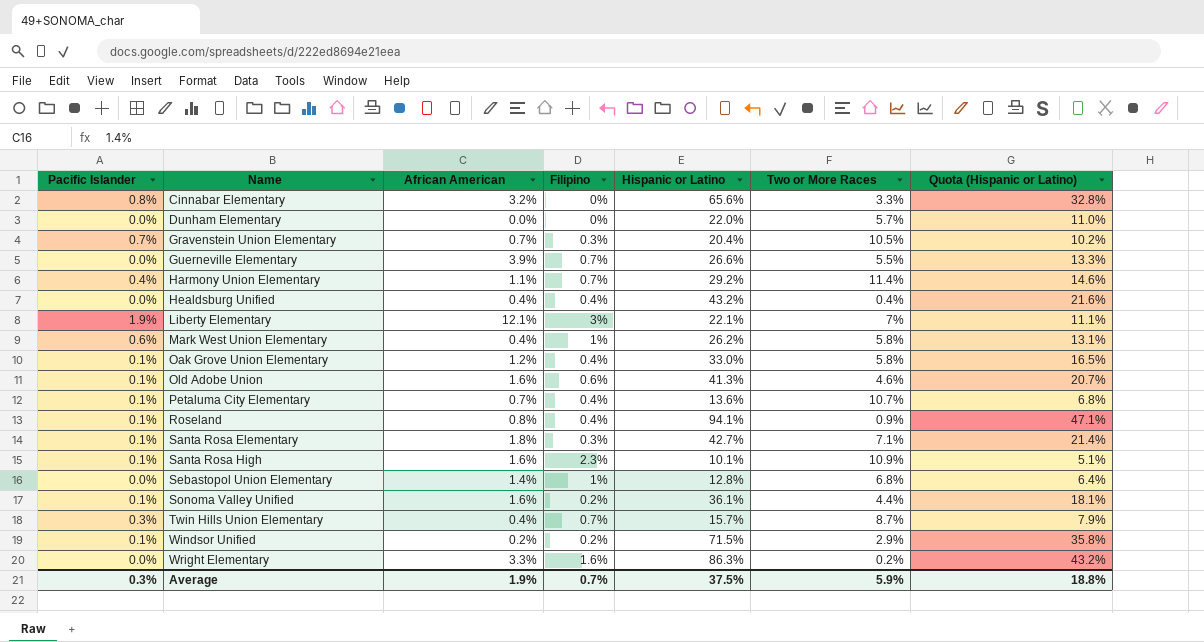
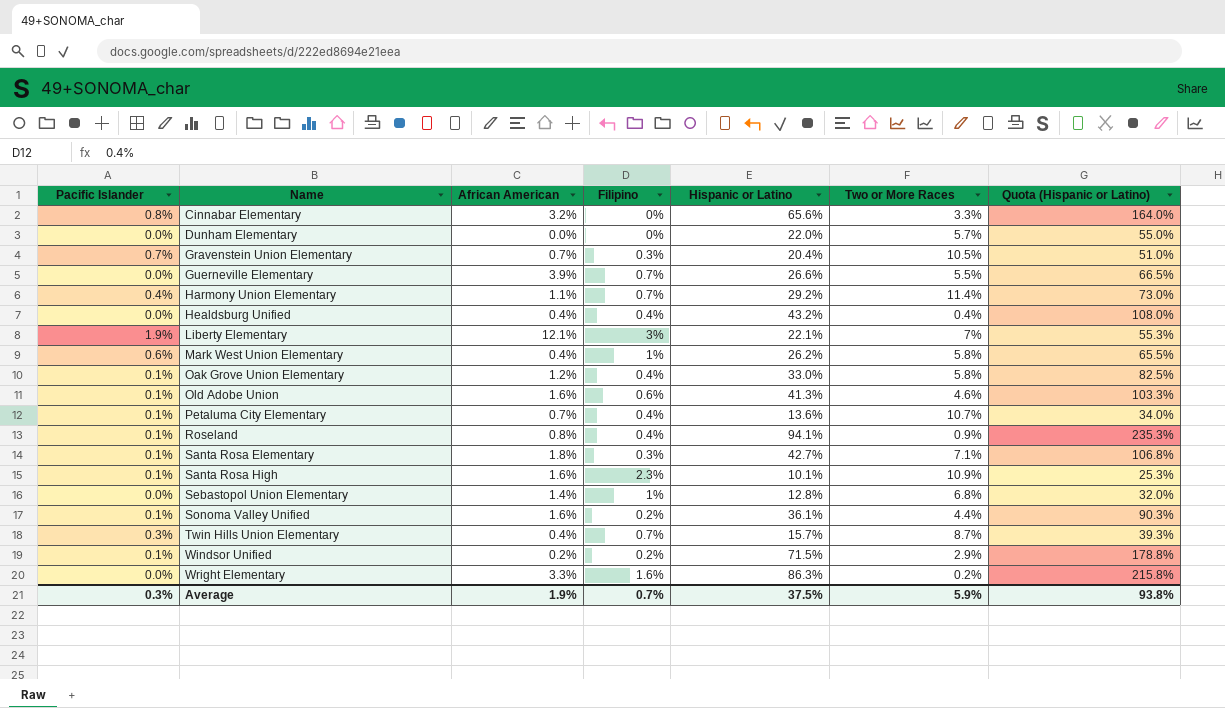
column Quota (Hispanic or Latino) | formula: [Hispanic or Latino] * 0.5 -> [Hispanic or Latino] * 2.5
Average | Quota (Hispanic or Latino): 18.8% -> 93.8%

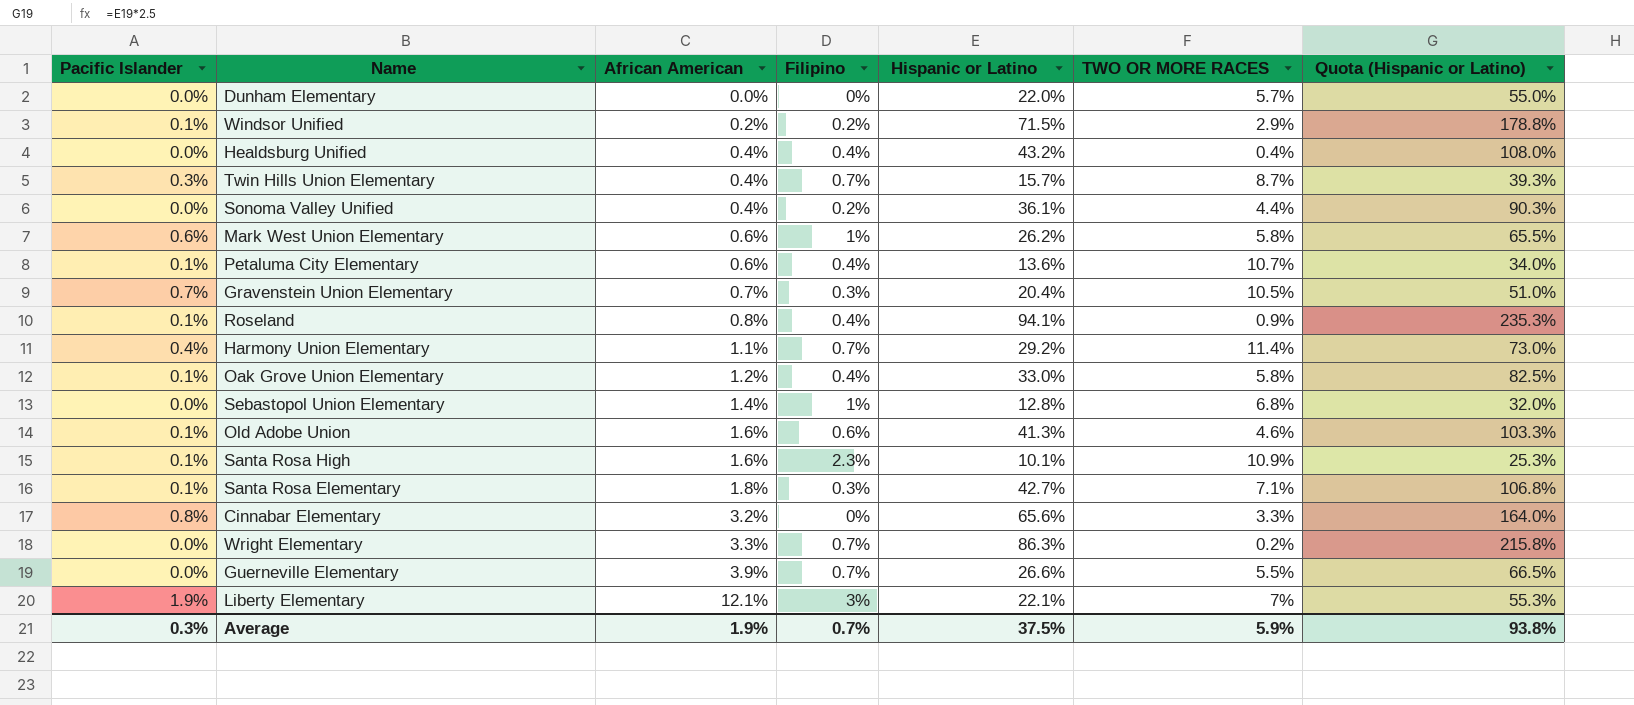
row order: Name ascending -> African American ascending
column name: Two or More Races -> TWO OR MORE RACES
Sonoma Valley Unified | Pacific Islander: 0.1% -> 0.0%
Sonoma Valley Unified | African American: 1.6% -> 0.4%
Mark West Union Elementary | African American: 0.4% -> 0.6%
Petaluma City Elementary | African American: 0.7% -> 0.6%
Wright Elementary | Filipino: 1.6% -> 0.7%

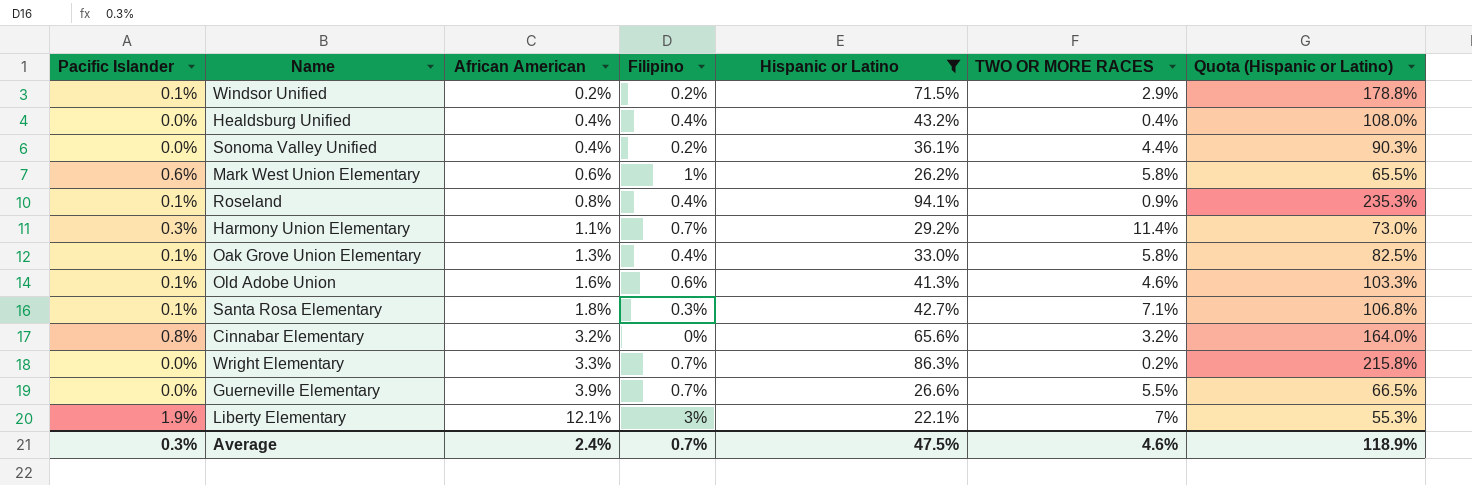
filter: none -> Hispanic or Latino >= 22.1%
Harmony Union Elementary | Pacific Islander: 0.4% -> 0.3%
Oak Grove Union Elementary | African American: 1.2% -> 1.3%
Cinnabar Elementary | TWO OR MORE RACES: 3.3% -> 3.2%
Average | African American: 1.9% -> 2.4%
Average | Hispanic or Latino: 37.5% -> 47.5%
Average | TWO OR MORE RACES: 5.9% -> 4.6%
Average | Quota (Hispanic or Latino): 93.8% -> 118.9%

